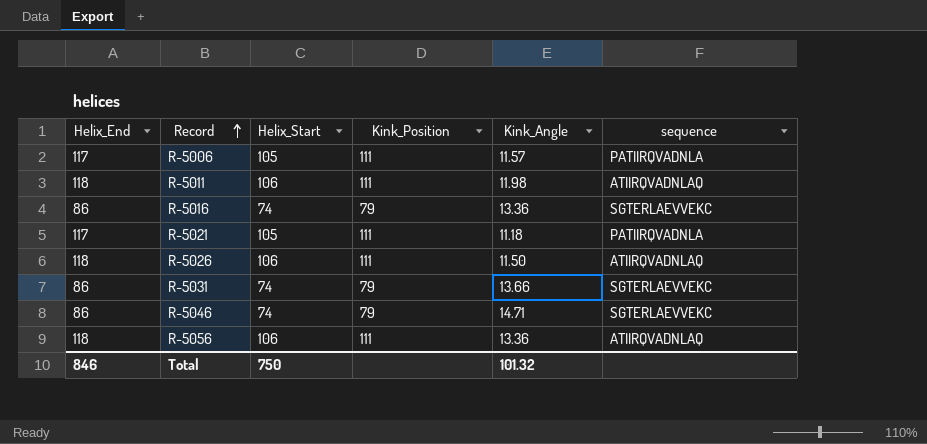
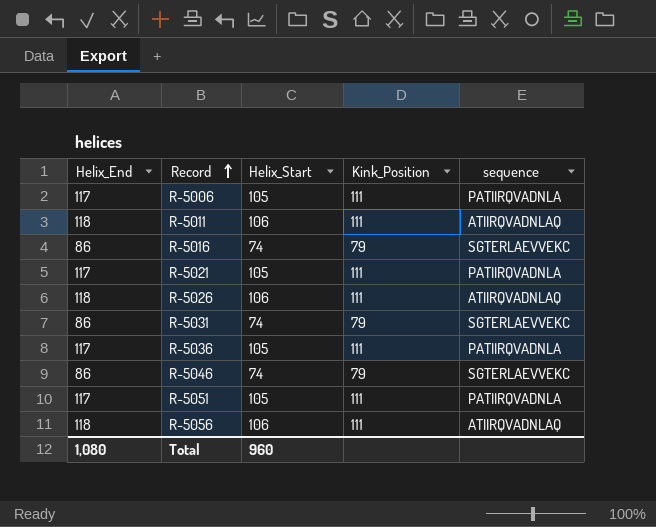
column Kink_Angle | position: 5 -> none
row R-5036: none -> 117 | 105 | 111 | PATIIRQVADNLA
row R-5051: none -> 117 | 105 | 111 | PATIIRQVADNLA
Total | Helix_End: 846 -> 1,080
Total | Helix_Start: 750 -> 960

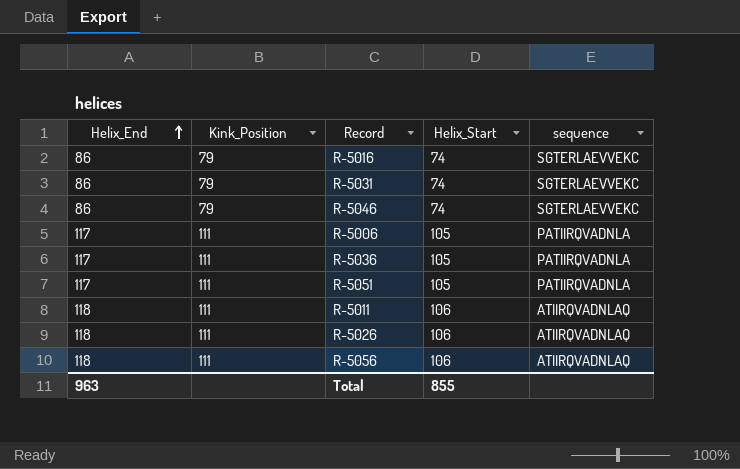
row order: Record ascending -> Helix_End ascending
column Kink_Position | position: 4 -> 2
row R-5021: 117 | 105 | 111 | PATIIRQVADNLA -> none
Total | Helix_End: 1,080 -> 963
Total | Helix_Start: 960 -> 855

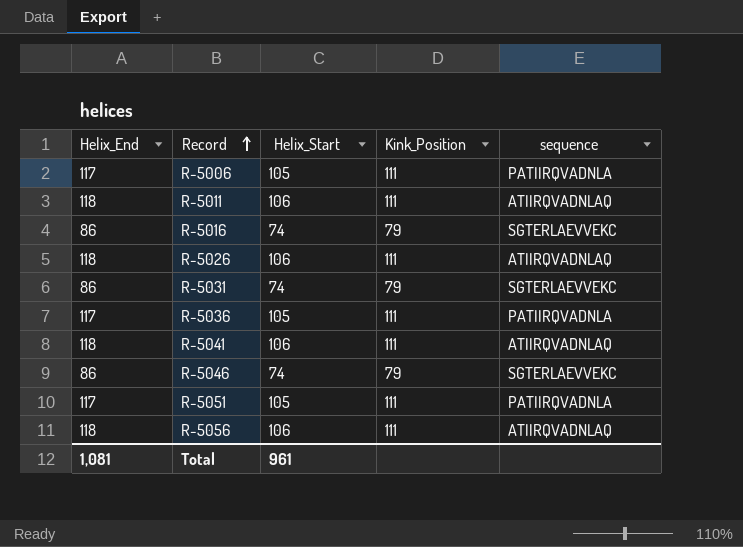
row order: Helix_End ascending -> Record ascending
column Kink_Position | position: 2 -> 4
row R-5041: none -> 118 | 106 | 111 | ATIIRQVADNLAQ
Total | Helix_End: 963 -> 1,081
Total | Helix_Start: 855 -> 961

